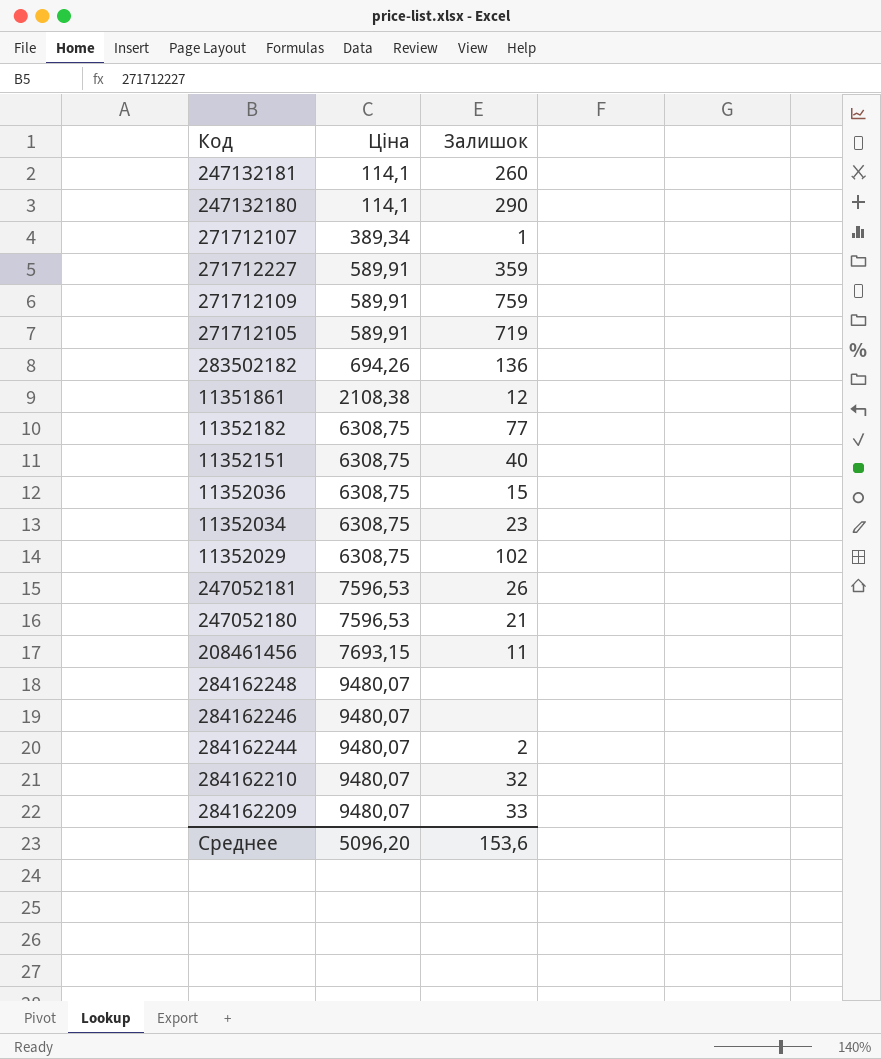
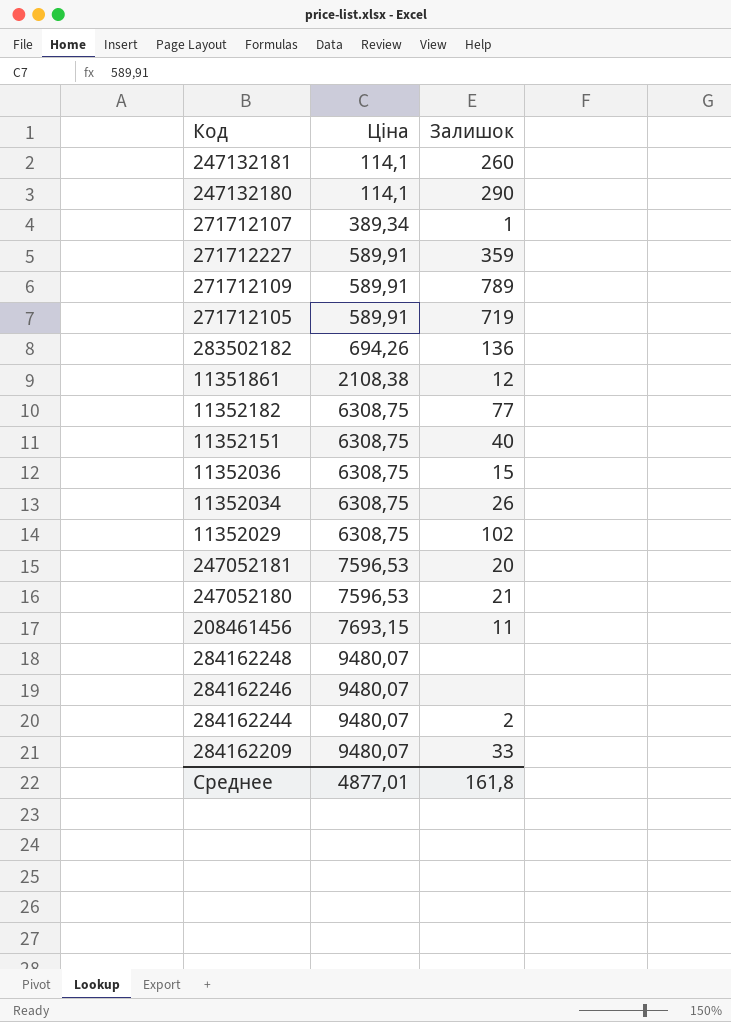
row 284162210: 9480,07 | 32 -> none
271712109 | Залишок: 759 -> 789
11352034 | Залишок: 23 -> 26
247052181 | Залишок: 26 -> 20
Среднее | Ціна: 5096,20 -> 4877,01
Среднее | Залишок: 153,6 -> 161,8

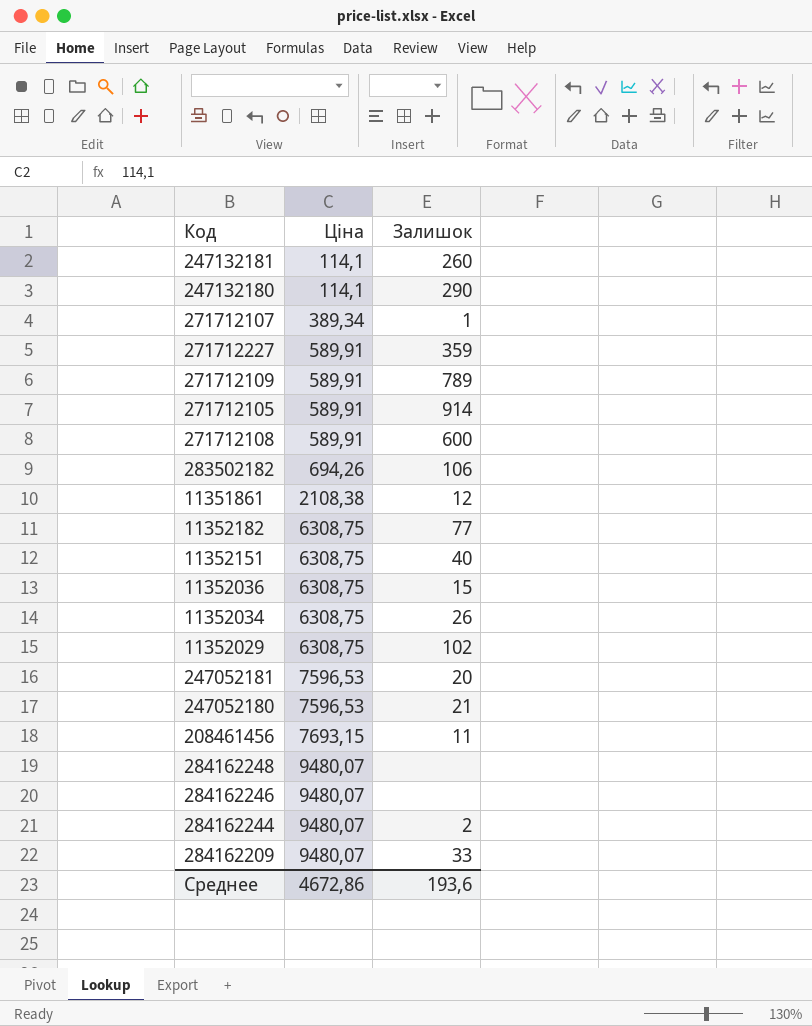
271712105 | Залишок: 719 -> 914
row 271712108: none -> 589,91 | 600
283502182 | Залишок: 136 -> 106
Среднее | Ціна: 4877,01 -> 4672,86
Среднее | Залишок: 161,8 -> 193,6

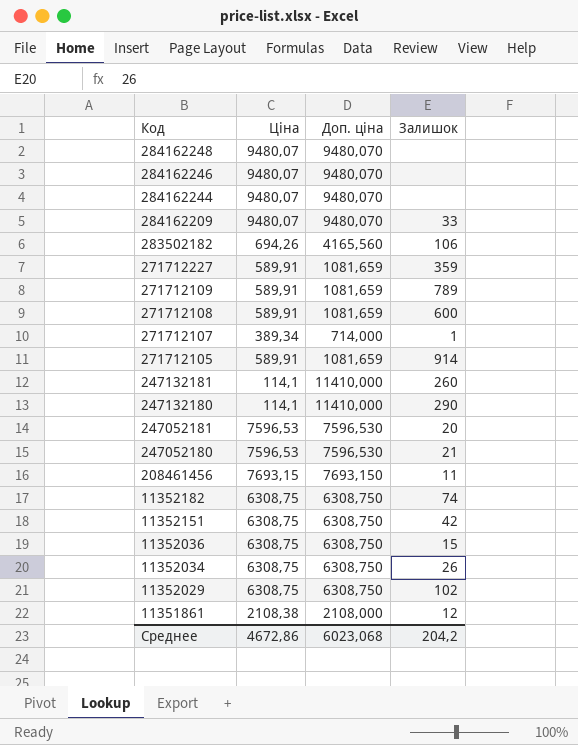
row order: Ціна ascending -> Код descending
column Доп. ціна | position: none -> 3
284162244 | Залишок: 2 -> none
11352182 | Залишок: 77 -> 74
11352151 | Залишок: 40 -> 42
Среднее | Залишок: 193,6 -> 204,2

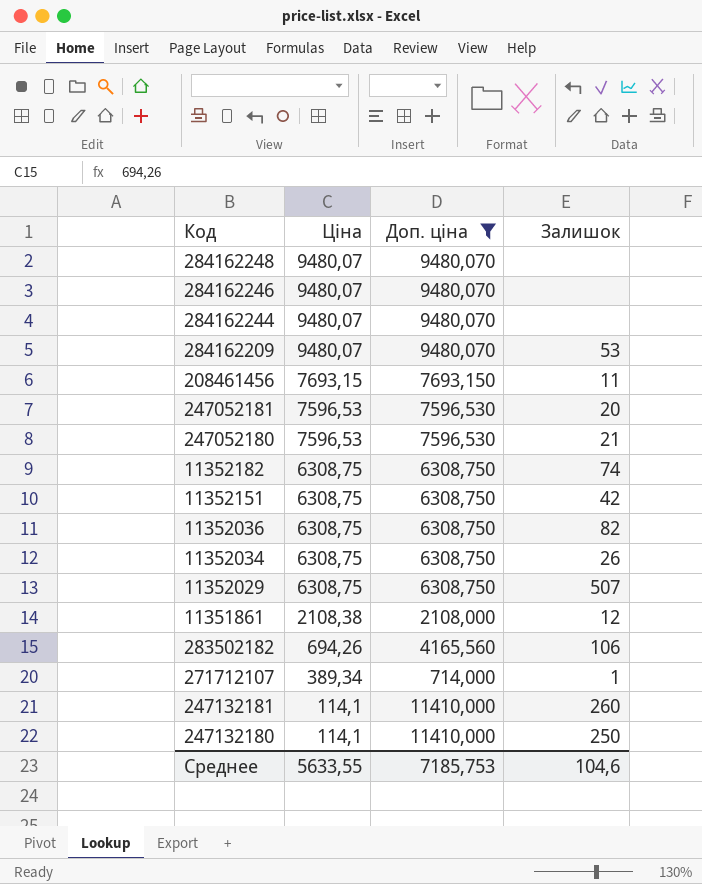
filter: none -> Доп. ціна != 1081,659
row order: Код descending -> Ціна descending
284162209 | Залишок: 33 -> 53
11352036 | Залишок: 15 -> 82
11352029 | Залишок: 102 -> 507
247132180 | Залишок: 290 -> 250
Среднее | Ціна: 4672,86 -> 5633,55
Среднее | Доп. ціна: 6023,068 -> 7185,753
Среднее | Залишок: 204,2 -> 104,6

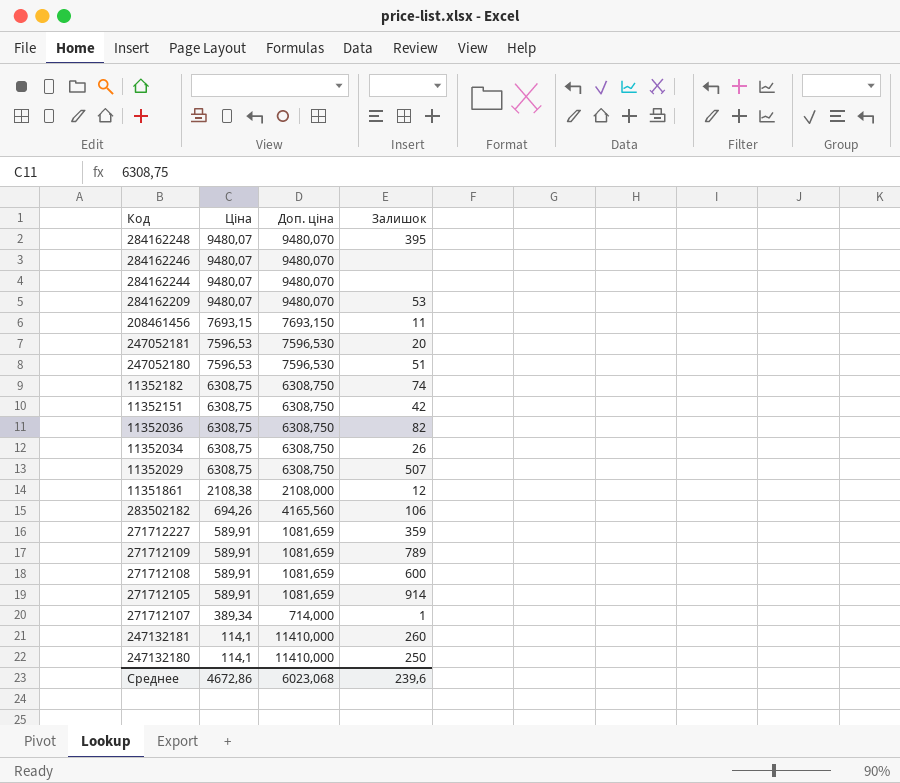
filter: Доп. ціна != 1081,659 -> none
284162248 | Залишок: none -> 395
247052180 | Залишок: 21 -> 51
Среднее | Ціна: 5633,55 -> 4672,86
Среднее | Доп. ціна: 7185,753 -> 6023,068
Среднее | Залишок: 104,6 -> 239,6

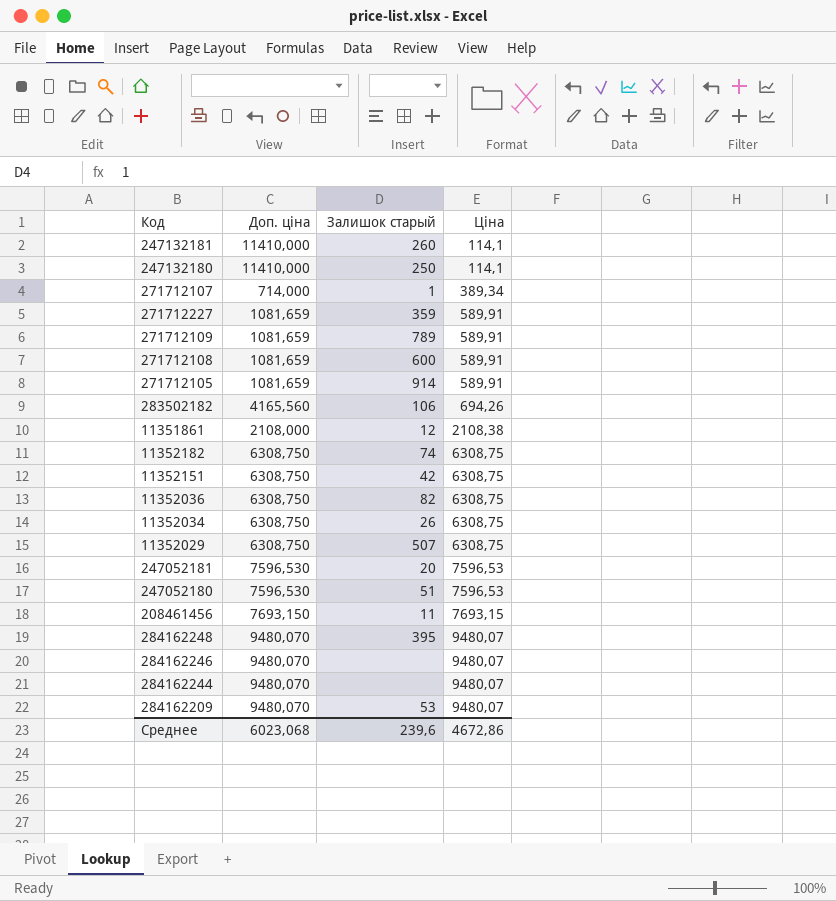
row order: Ціна descending -> Ціна ascending
column name: Залишок -> Залишок старый
column Ціна | position: 2 -> 4

